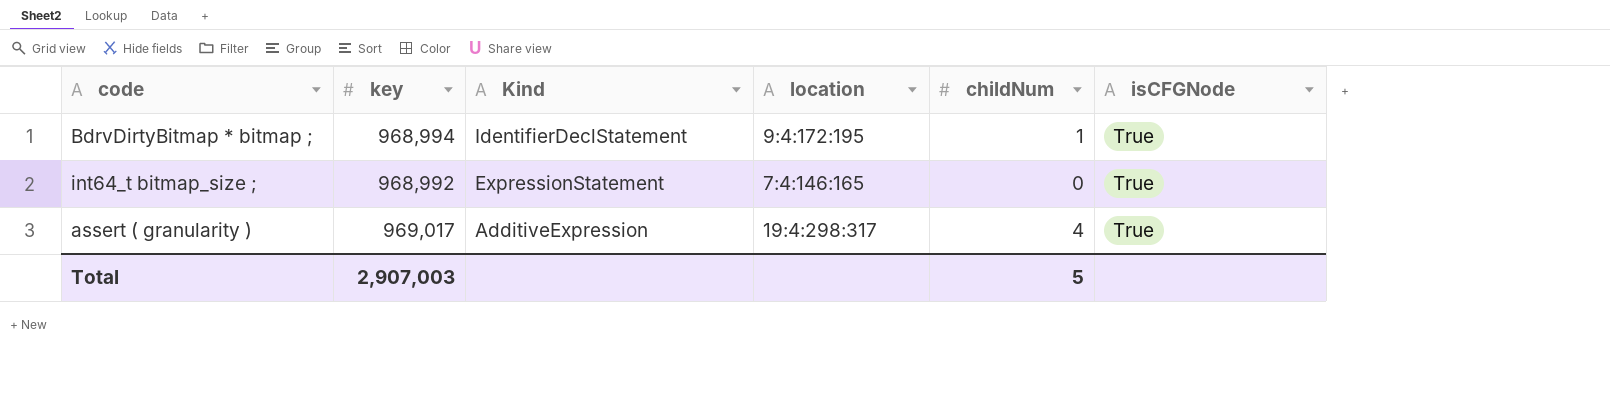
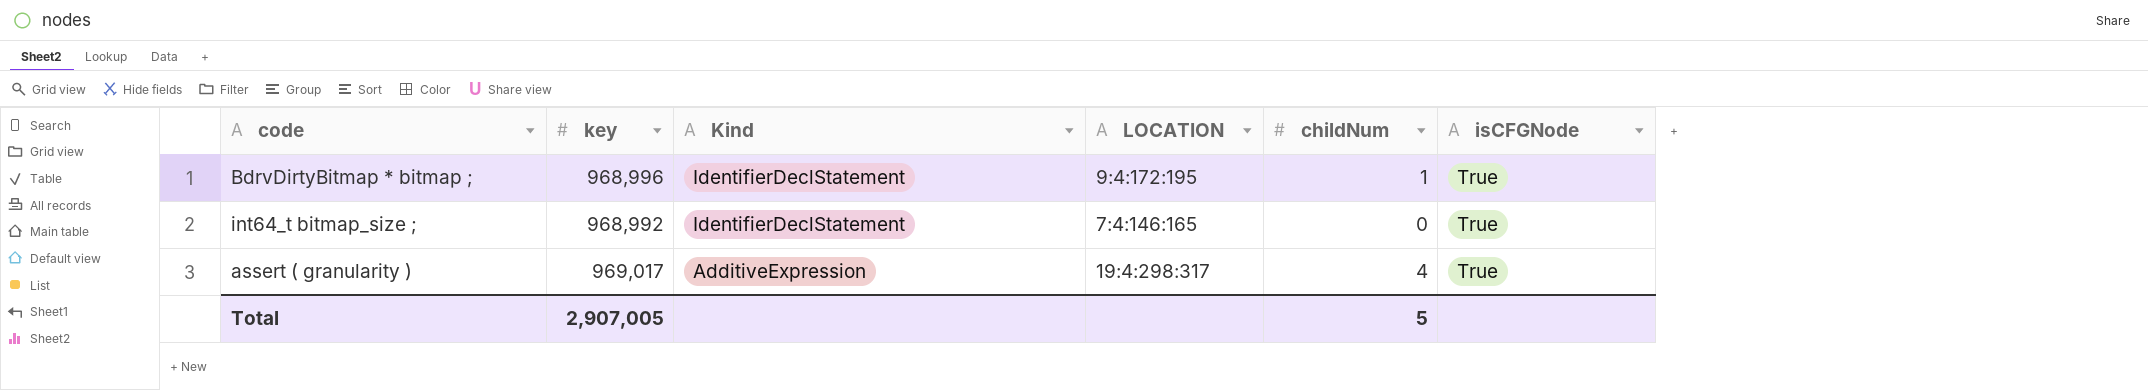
column name: location -> LOCATION
BdrvDirtyBitmap * bitmap ; | key: 968,994 -> 968,996
int64_t bitmap_size ; | Kind: ExpressionStatement -> IdentifierDeclStatement
Total | key: 2,907,003 -> 2,907,005

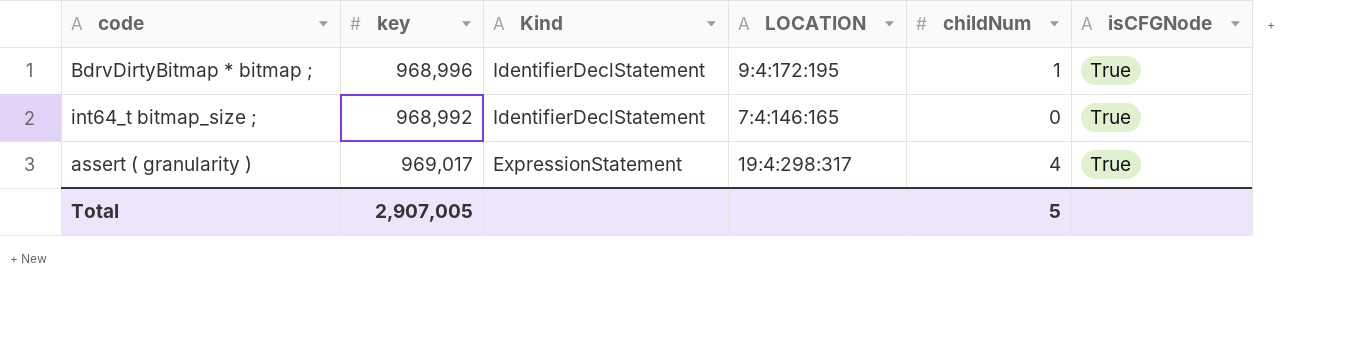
assert ( granularity ) | Kind: AdditiveExpression -> ExpressionStatement

